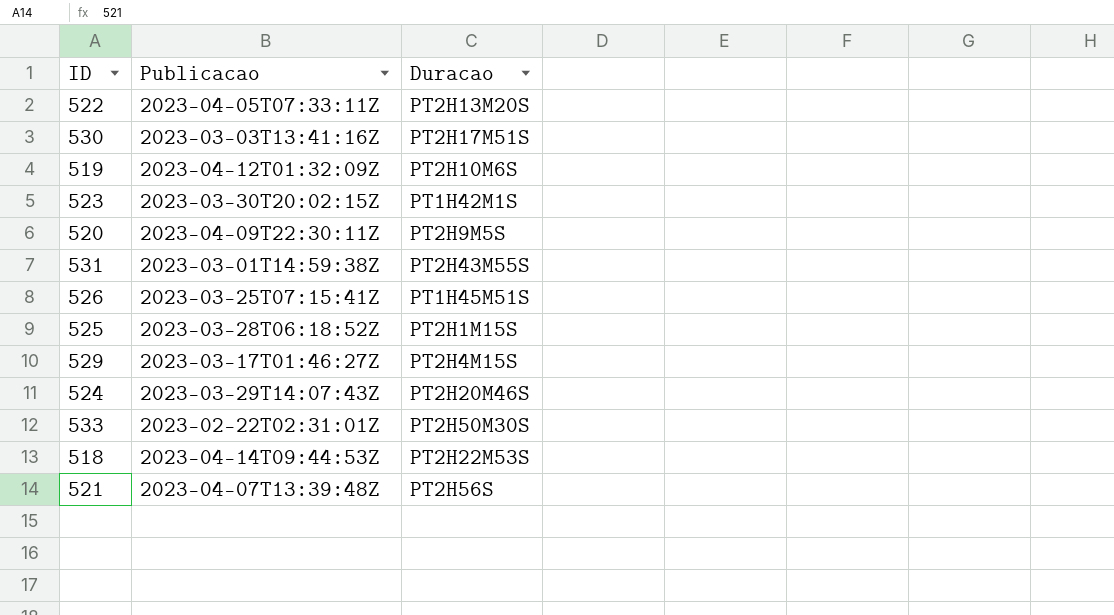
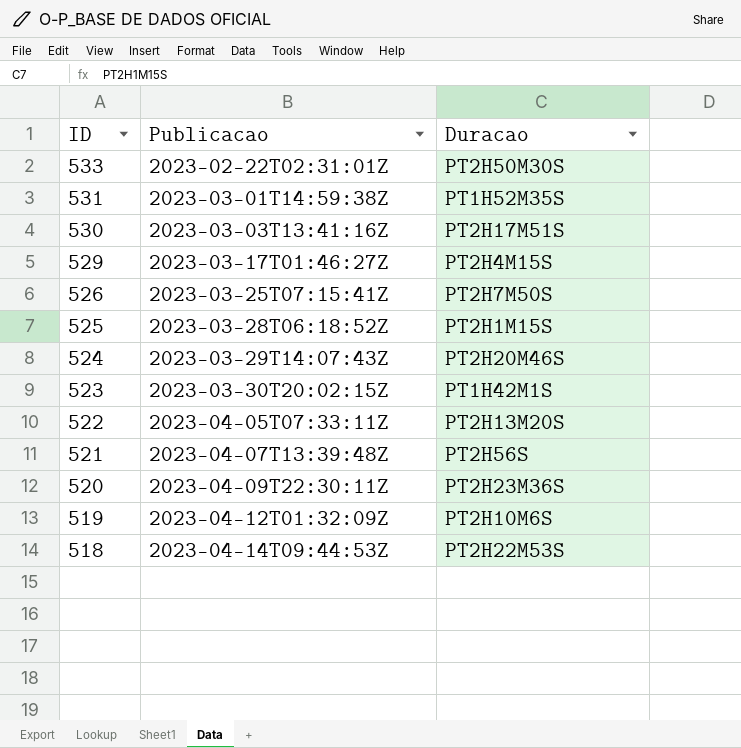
row order: none -> ID descending
531 | Duracao: PT2H43M55S -> PT1H52M35S
526 | Duracao: PT1H45M51S -> PT2H7M50S
520 | Duracao: PT2H9M5S -> PT2H23M36S

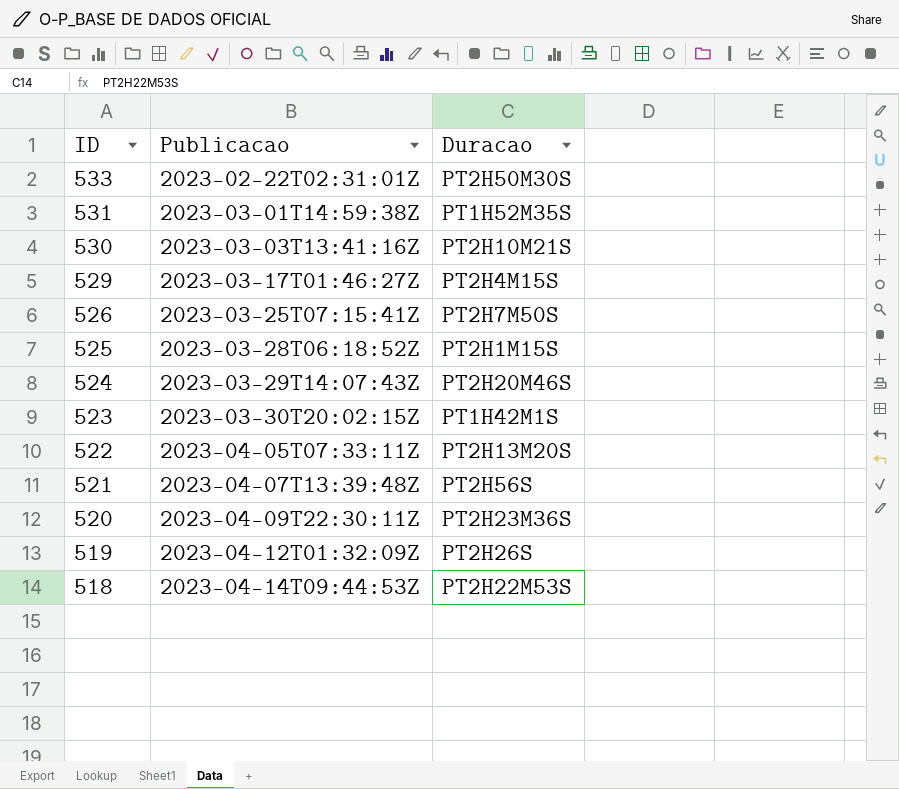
530 | Duracao: PT2H17M51S -> PT2H10M21S
519 | Duracao: PT2H10M6S -> PT2H26S

